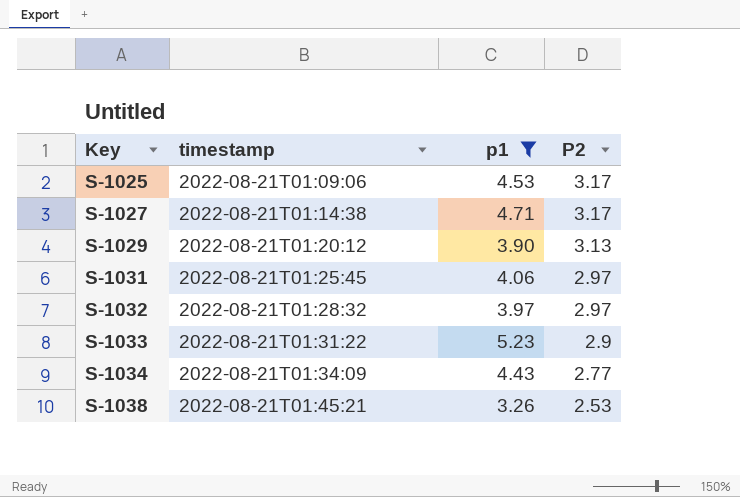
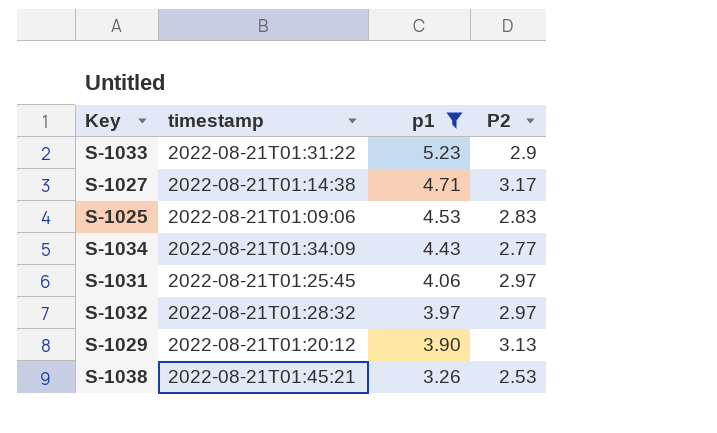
row order: Key ascending -> p1 descending
S-1025 | P2: 3.17 -> 2.83

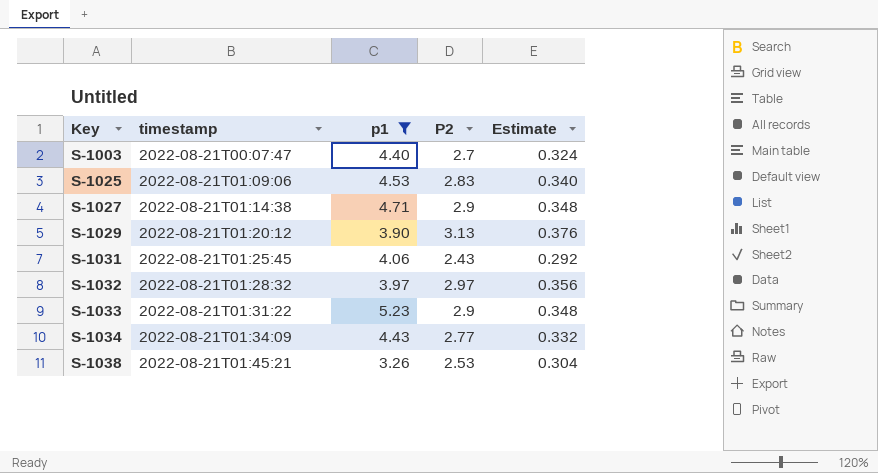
row order: p1 descending -> Key ascending
column Estimate | formula: none -> [P2] * 0.12
row S-1003: none -> 2022-08-21T00:07:47 | 4.40 | 2.7 | 0.324
S-1027 | P2: 3.17 -> 2.9
S-1031 | P2: 2.97 -> 2.43

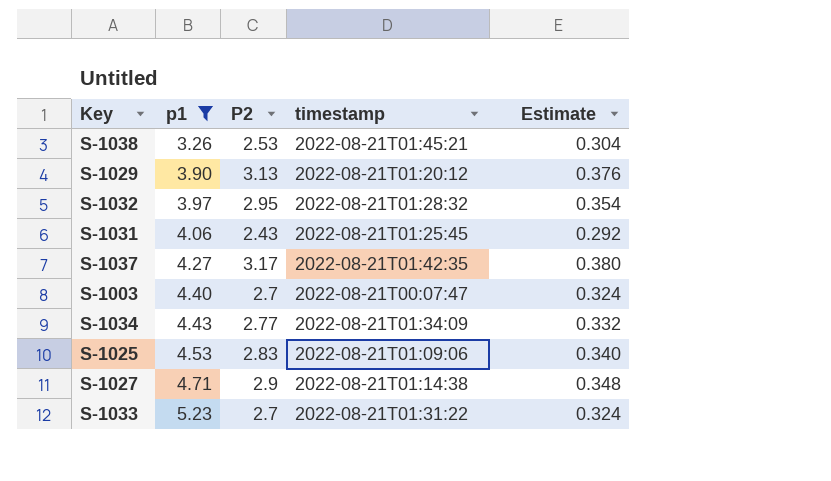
row order: Key ascending -> p1 ascending
column timestamp | position: 2 -> 4
S-1032 | P2: 2.97 -> 2.95
S-1032 | Estimate: 0.356 -> 0.354
row S-1037: none -> 4.27 | 3.17 | 2022-08-21T01:42:35 | 0.380
S-1033 | P2: 2.9 -> 2.7
S-1033 | Estimate: 0.348 -> 0.324

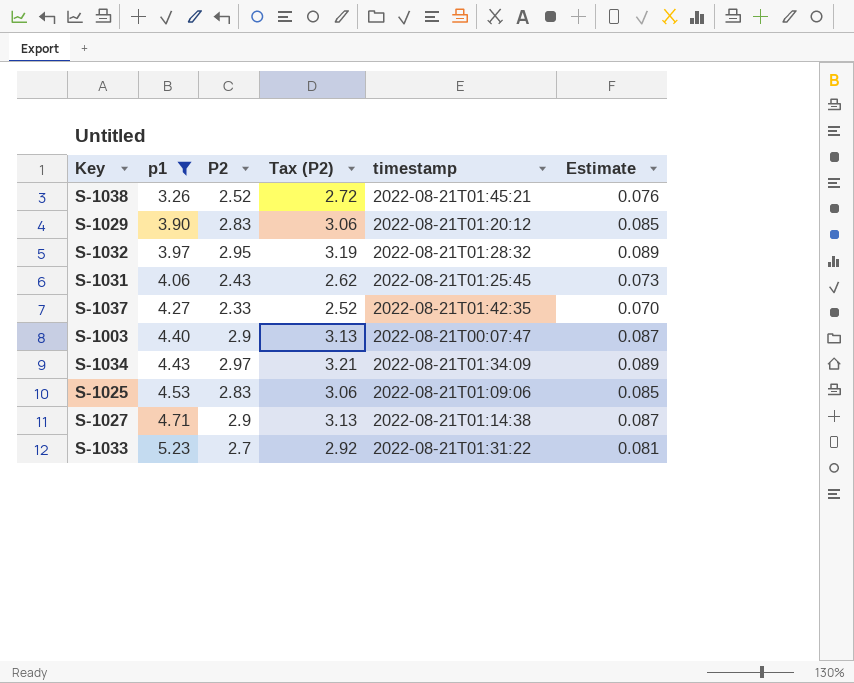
column Tax (P2) | formula: none -> [P2] * 1.08
column Estimate | formula: [P2] * 0.12 -> [P2] * 0.03
S-1038 | P2: 2.53 -> 2.52
S-1029 | P2: 3.13 -> 2.83
S-1037 | P2: 3.17 -> 2.33
S-1003 | P2: 2.7 -> 2.9
S-1034 | P2: 2.77 -> 2.97

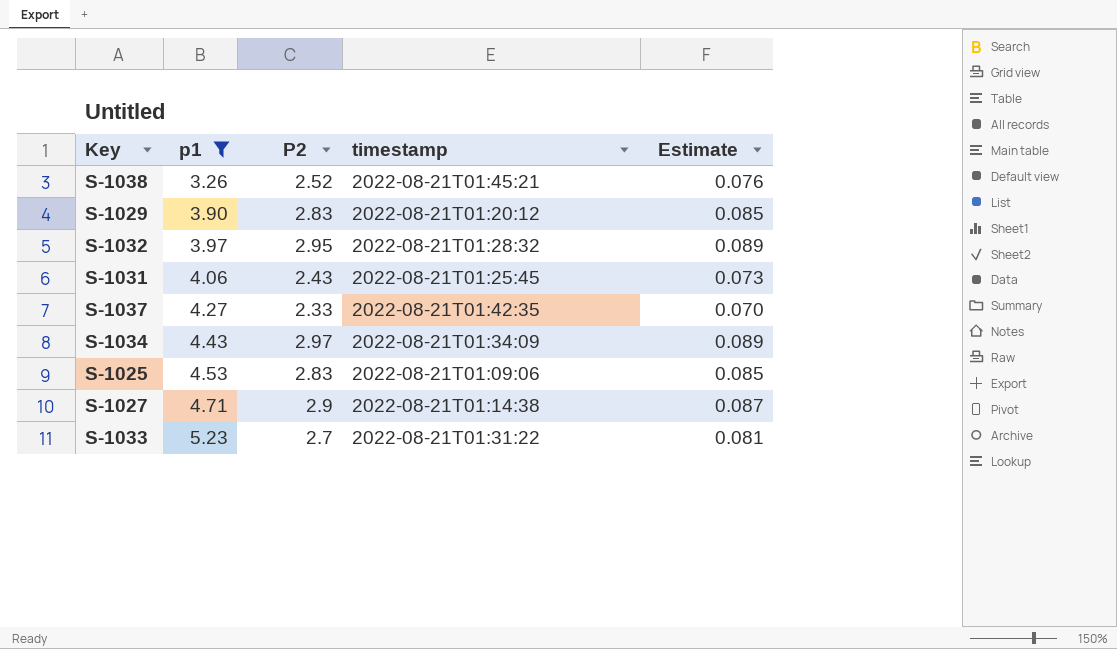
column Tax (P2) | formula: [P2] * 1.08 -> none
row S-1003: 4.40 | 2.9 | 3.13 | 2022-08-21T00:07:47 | 0.087 -> none

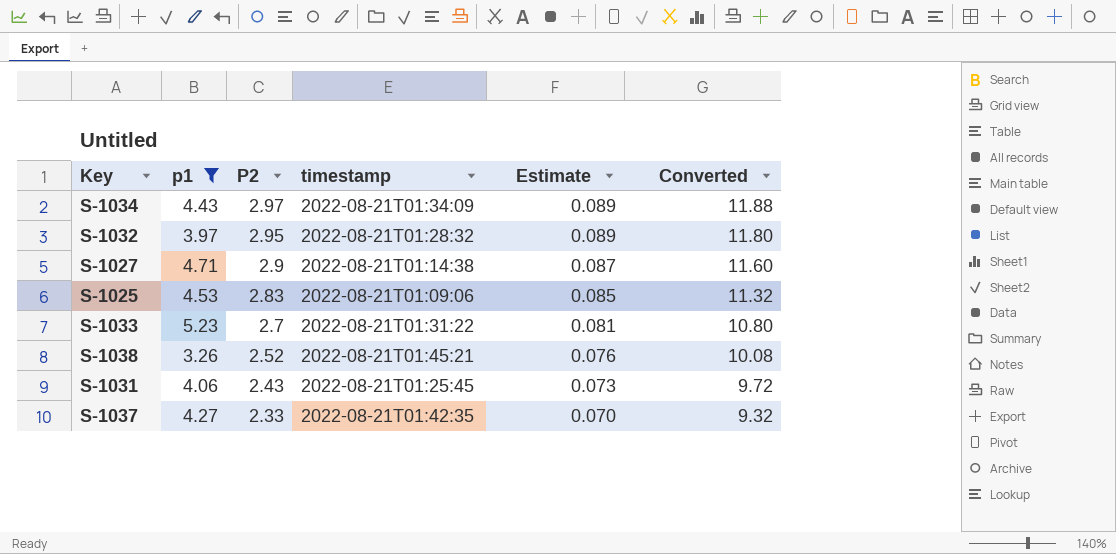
row order: p1 ascending -> P2 descending
column Converted | formula: none -> [P2] * 4
row S-1029: 3.90 | 2.83 | 2022-08-21T01:20:12 | 0.085 -> none

